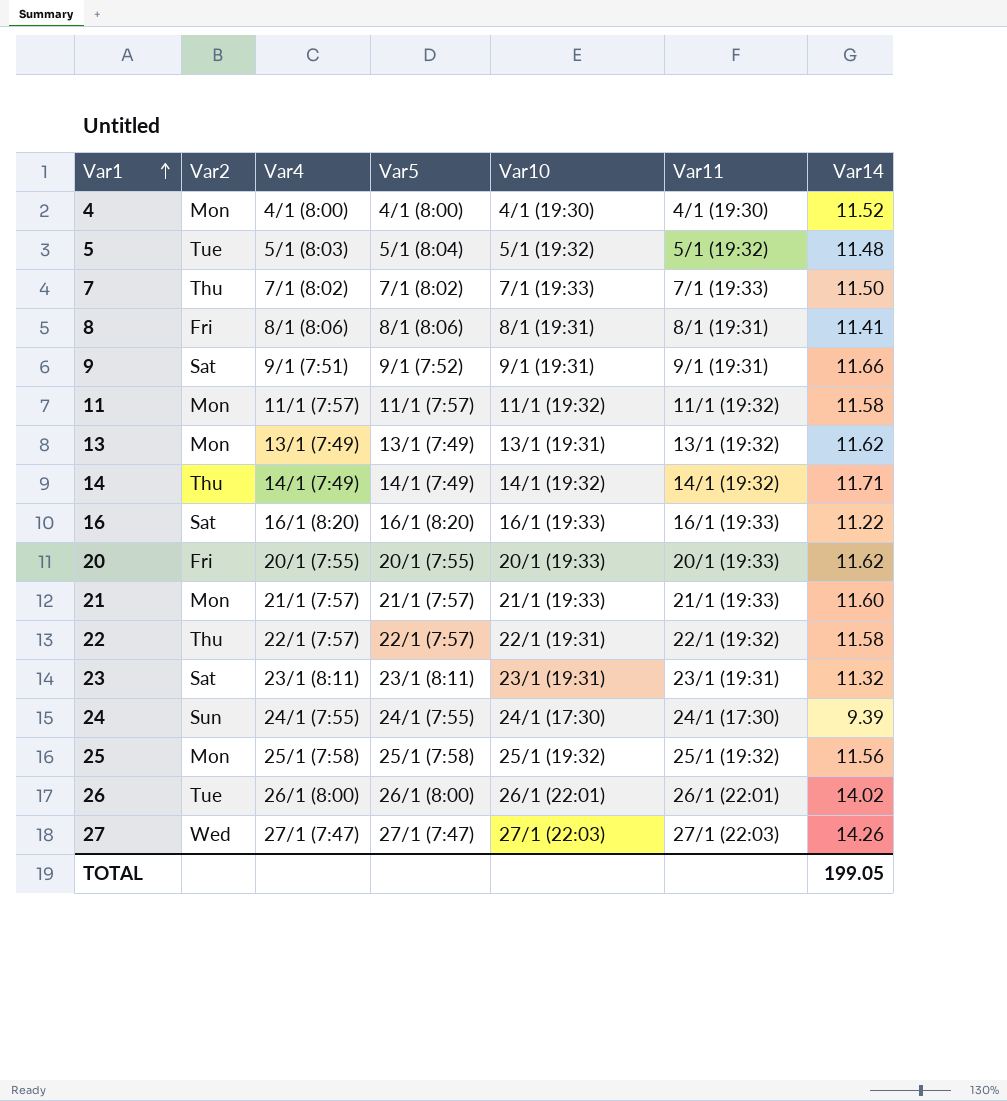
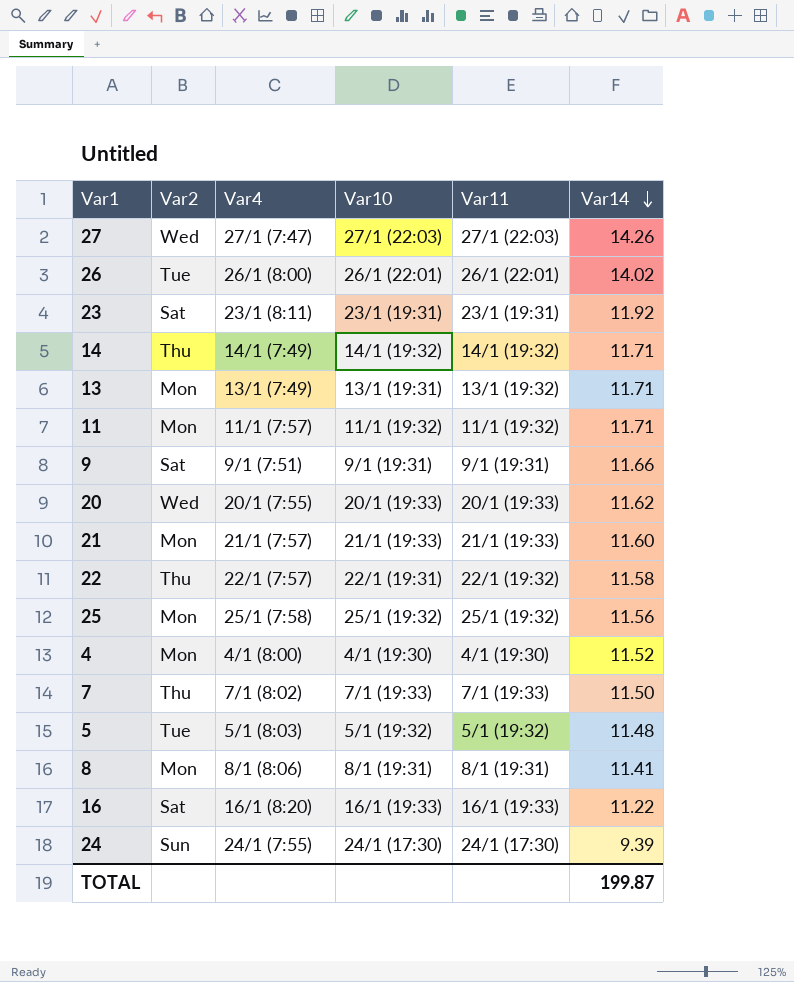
row order: Var1 ascending -> Var14 descending
column Var5 | position: 4 -> none
23 | Var14: 11.32 -> 11.92
13 | Var14: 11.62 -> 11.71
11 | Var14: 11.58 -> 11.71
20 | Var2: Fri -> Wed
8 | Var2: Fri -> Mon
TOTAL | Var14: 199.05 -> 199.87

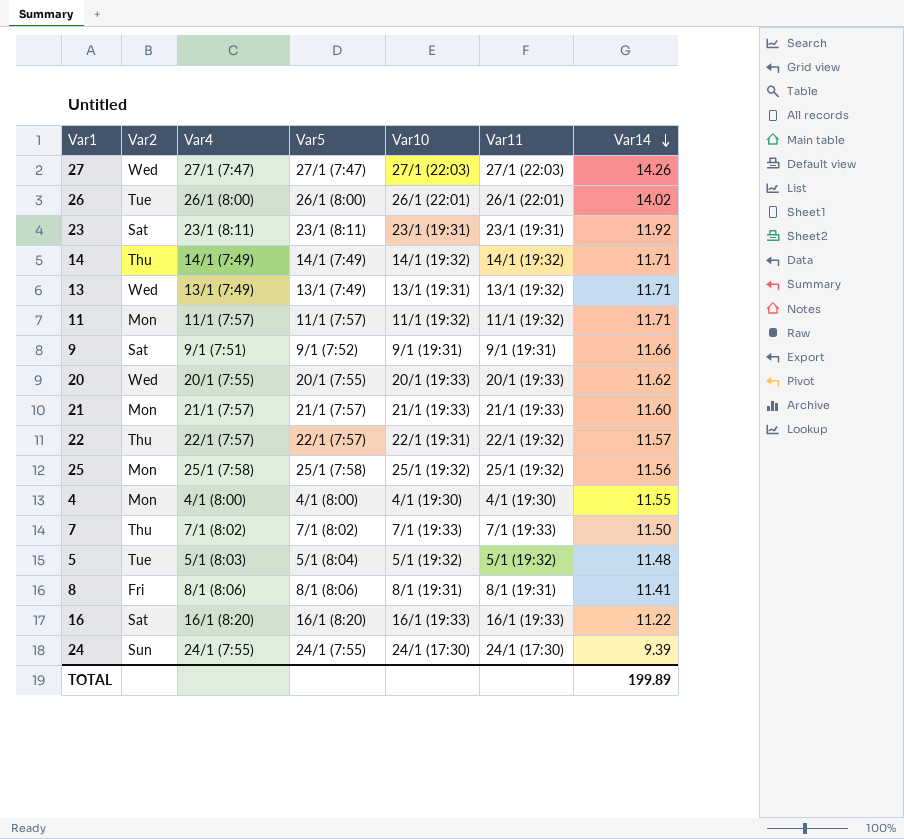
column Var5 | position: none -> 4
13 | Var2: Mon -> Wed
22 | Var14: 11.58 -> 11.57
4 | Var14: 11.52 -> 11.55
8 | Var2: Mon -> Fri
TOTAL | Var14: 199.87 -> 199.89

